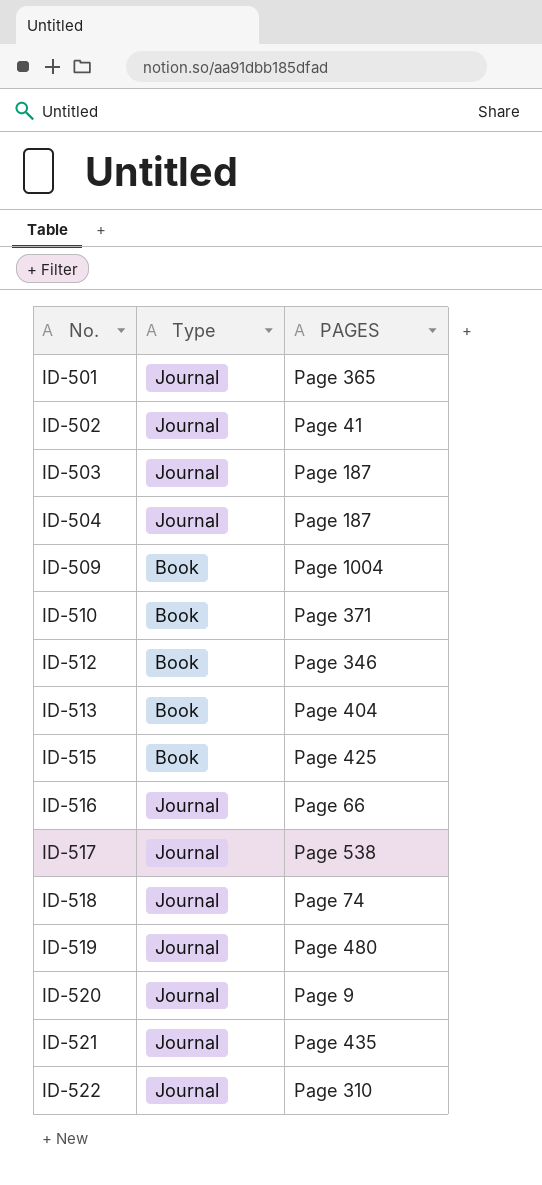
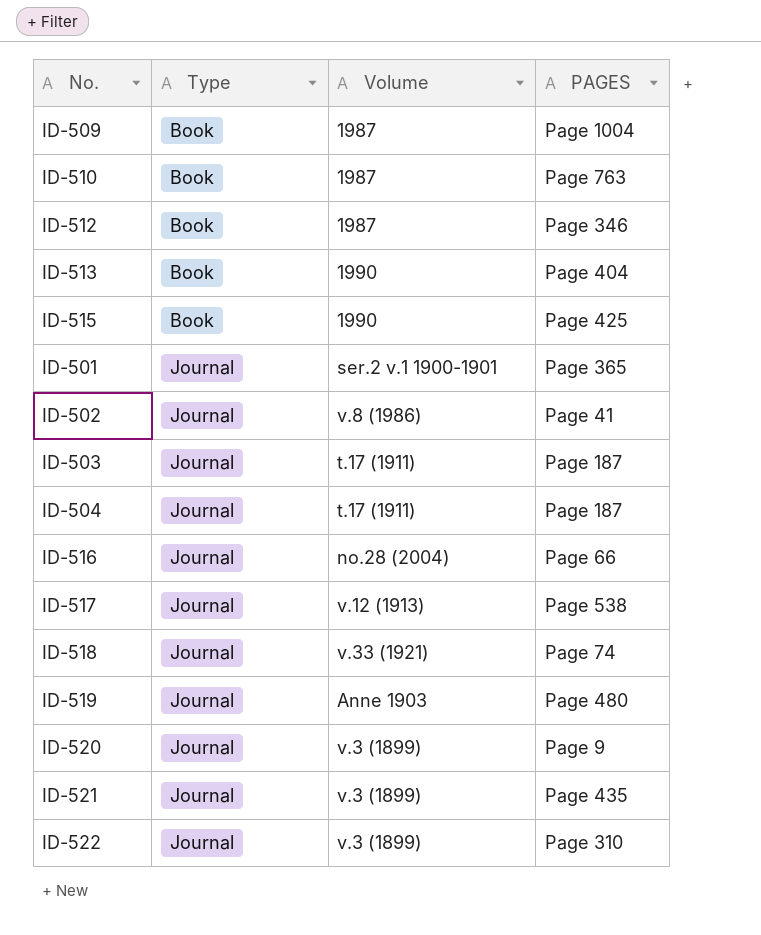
row order: No. ascending -> Type ascending
column Volume | position: none -> 3
ID-510 | PAGES: Page 371 -> Page 763

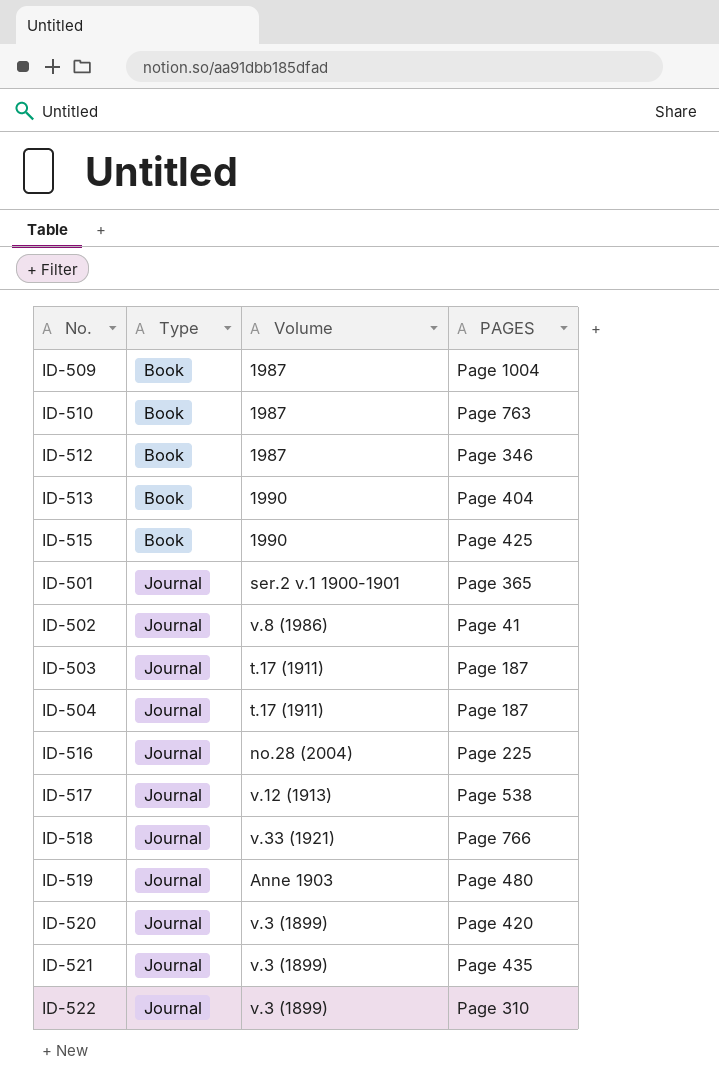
ID-516 | PAGES: Page 66 -> Page 225
ID-518 | PAGES: Page 74 -> Page 766
ID-520 | PAGES: Page 9 -> Page 420

